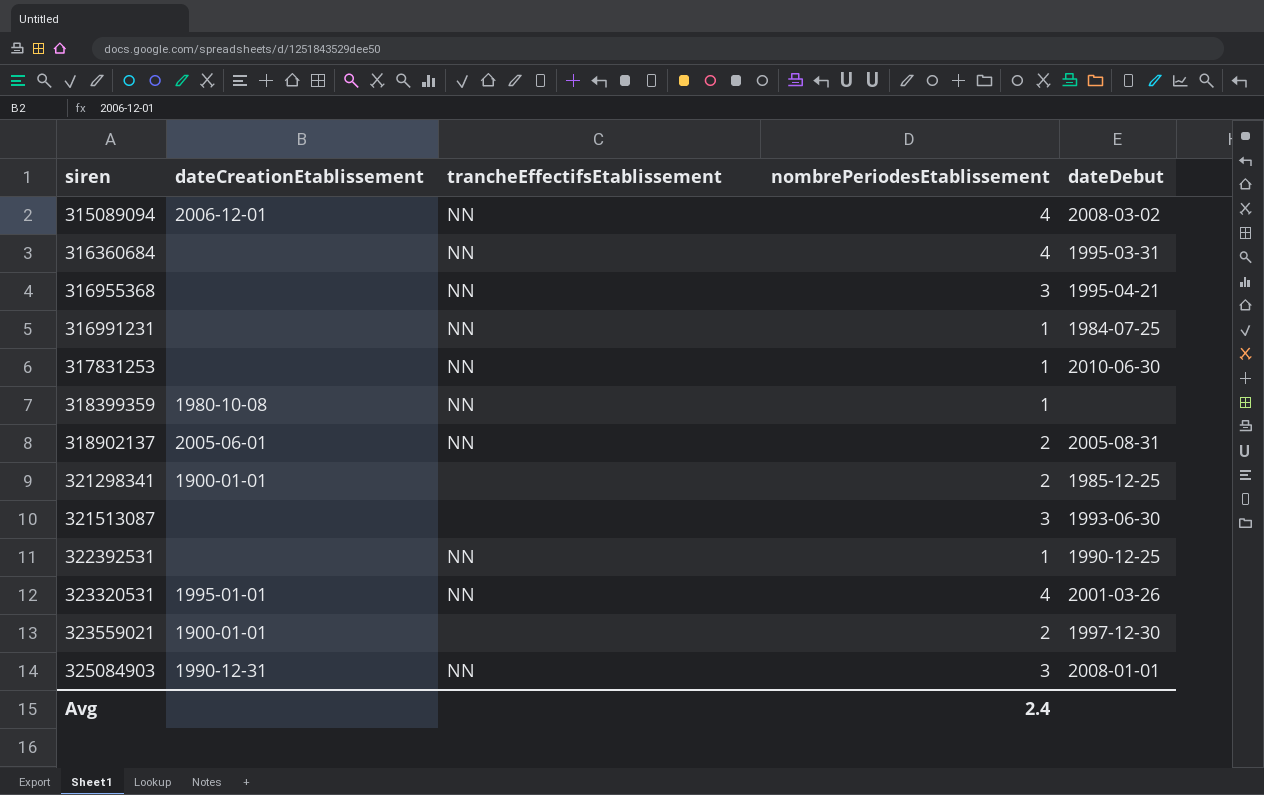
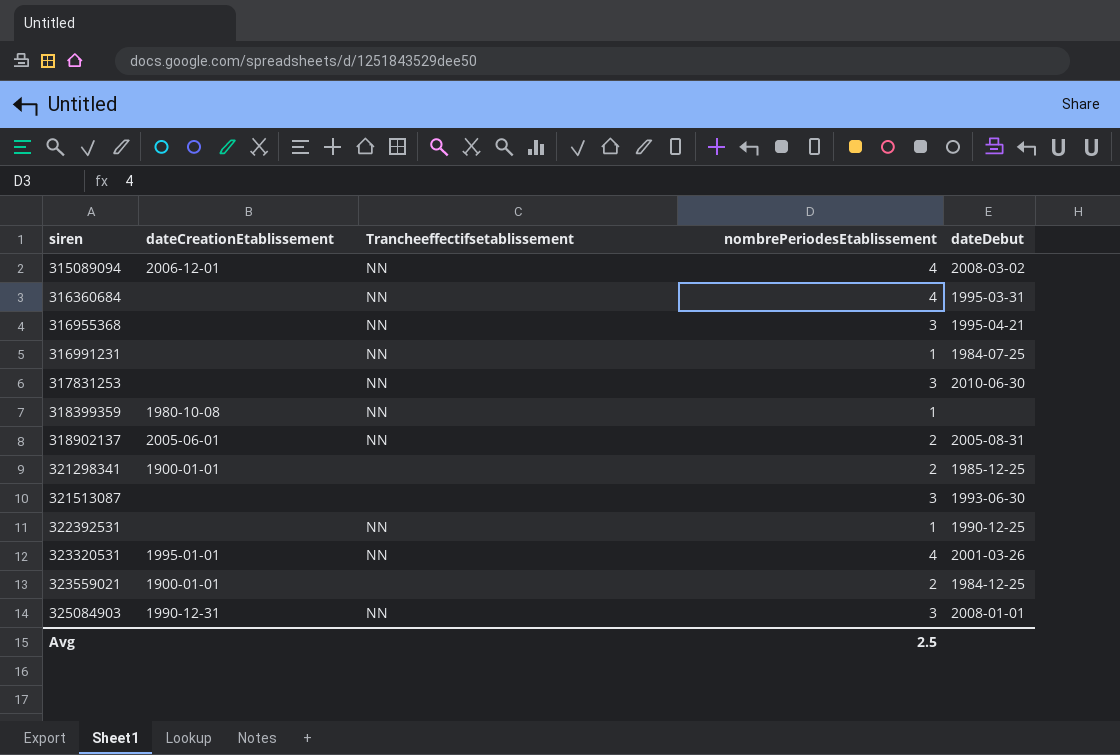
column name: trancheEffectifsEtablissement -> Trancheeffectifsetablissement
317831253 | nombrePeriodesEtablissement: 1 -> 3
323559021 | dateDebut: 1997-12-30 -> 1984-12-25
Avg | nombrePeriodesEtablissement: 2.4 -> 2.5

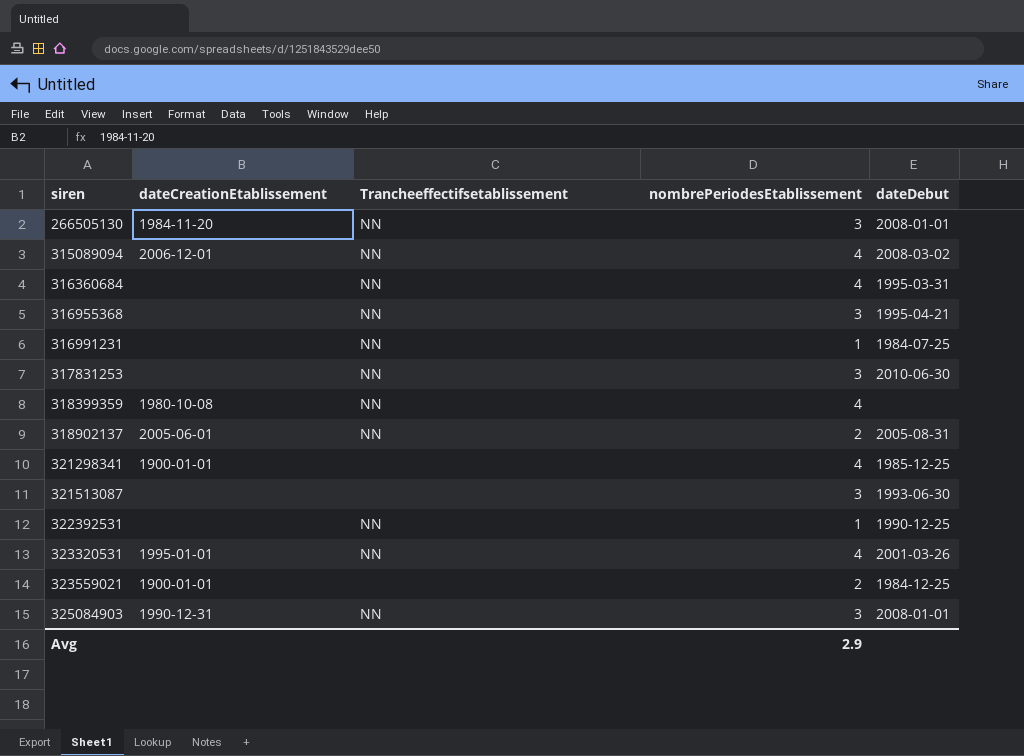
row 266505130: none -> 1984-11-20 | NN | 3 | 2008-01-01
318399359 | nombrePeriodesEtablissement: 1 -> 4
321298341 | nombrePeriodesEtablissement: 2 -> 4
Avg | nombrePeriodesEtablissement: 2.5 -> 2.9

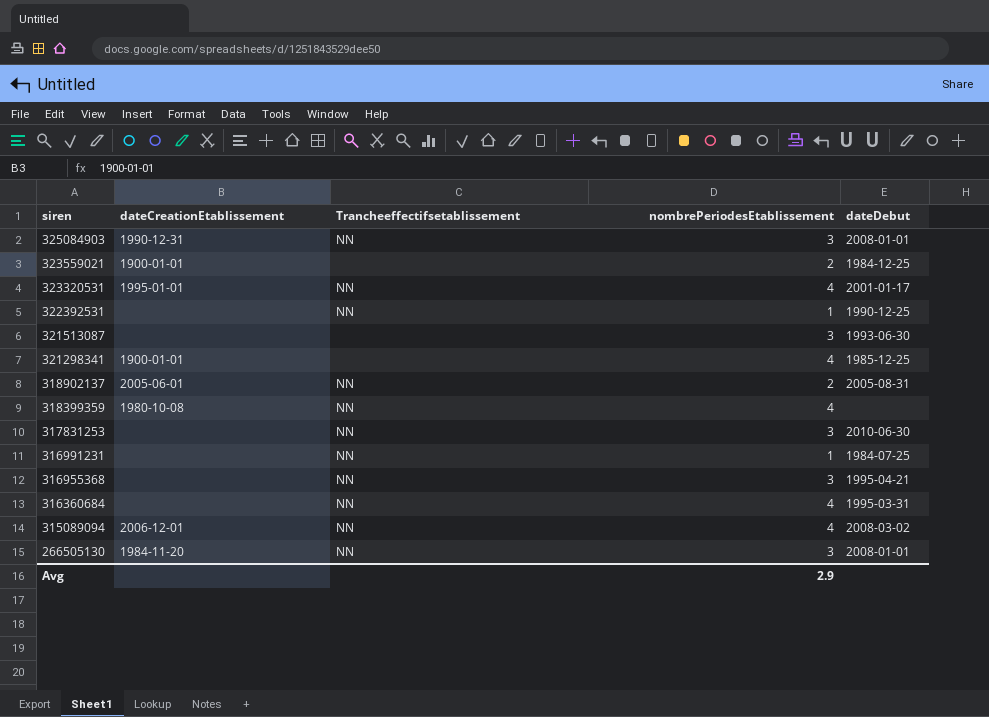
row order: siren ascending -> siren descending
323320531 | dateDebut: 2001-03-26 -> 2001-01-17

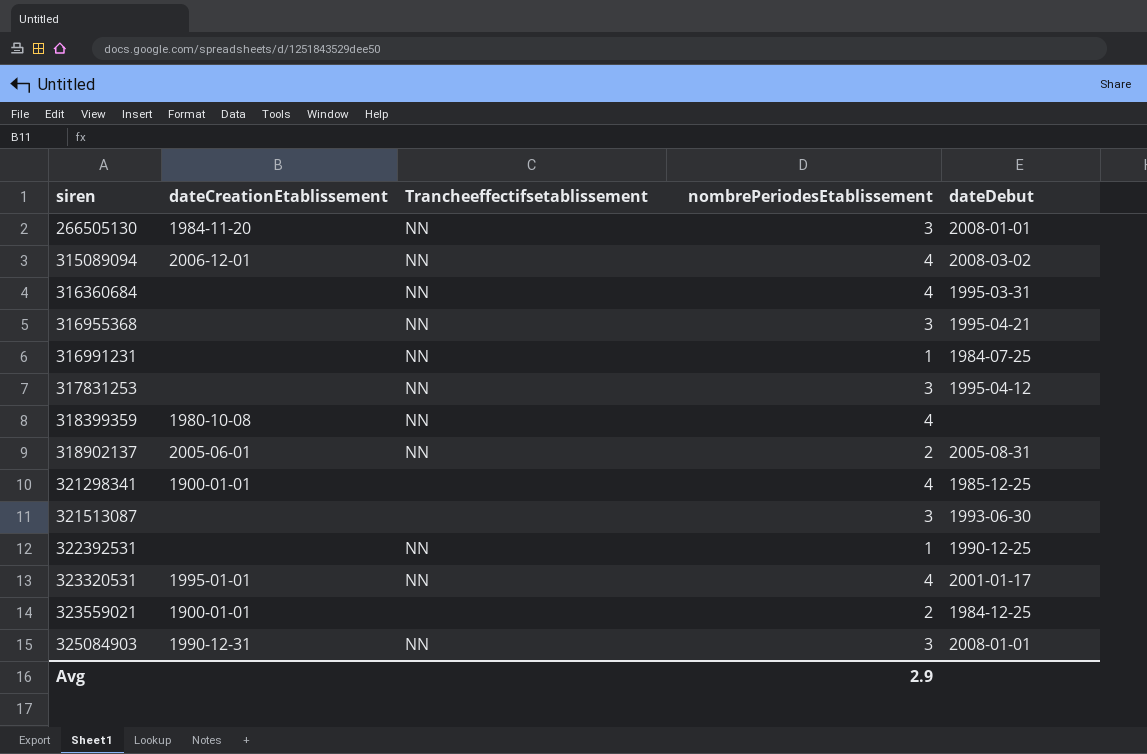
row order: siren descending -> siren ascending
317831253 | dateDebut: 2010-06-30 -> 1995-04-12

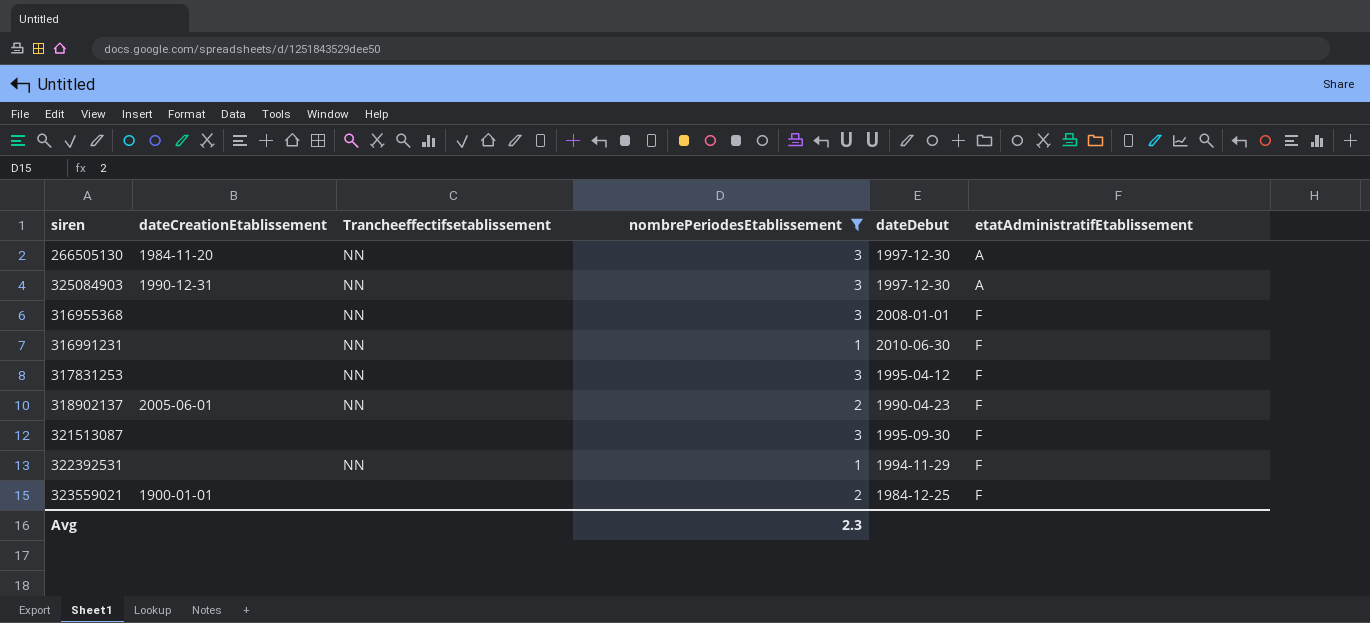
filter: none -> nombrePeriodesEtablissement != 4
row order: siren ascending -> etatAdministratifEtablissement ascending
column etatAdministratifEtablissement | position: none -> 6
266505130 | dateDebut: 2008-01-01 -> 1997-12-30
325084903 | dateDebut: 2008-01-01 -> 1997-12-30
316955368 | dateDebut: 1995-04-21 -> 2008-01-01
316991231 | dateDebut: 1984-07-25 -> 2010-06-30
318902137 | dateDebut: 2005-08-31 -> 1990-04-23
321513087 | dateDebut: 1993-06-30 -> 1995-09-30
322392531 | dateDebut: 1990-12-25 -> 1994-11-29
Avg | nombrePeriodesEtablissement: 2.9 -> 2.3

